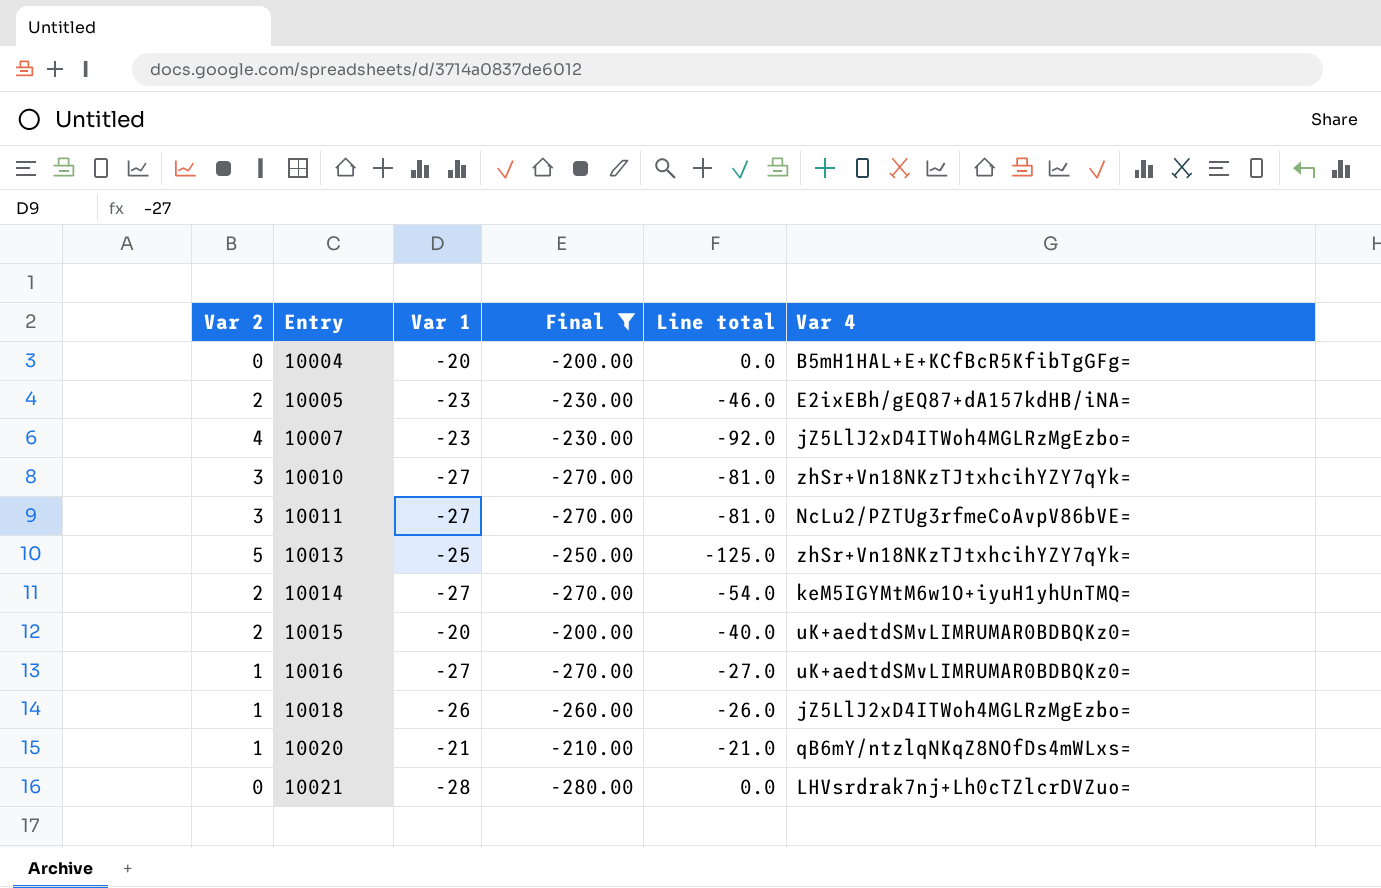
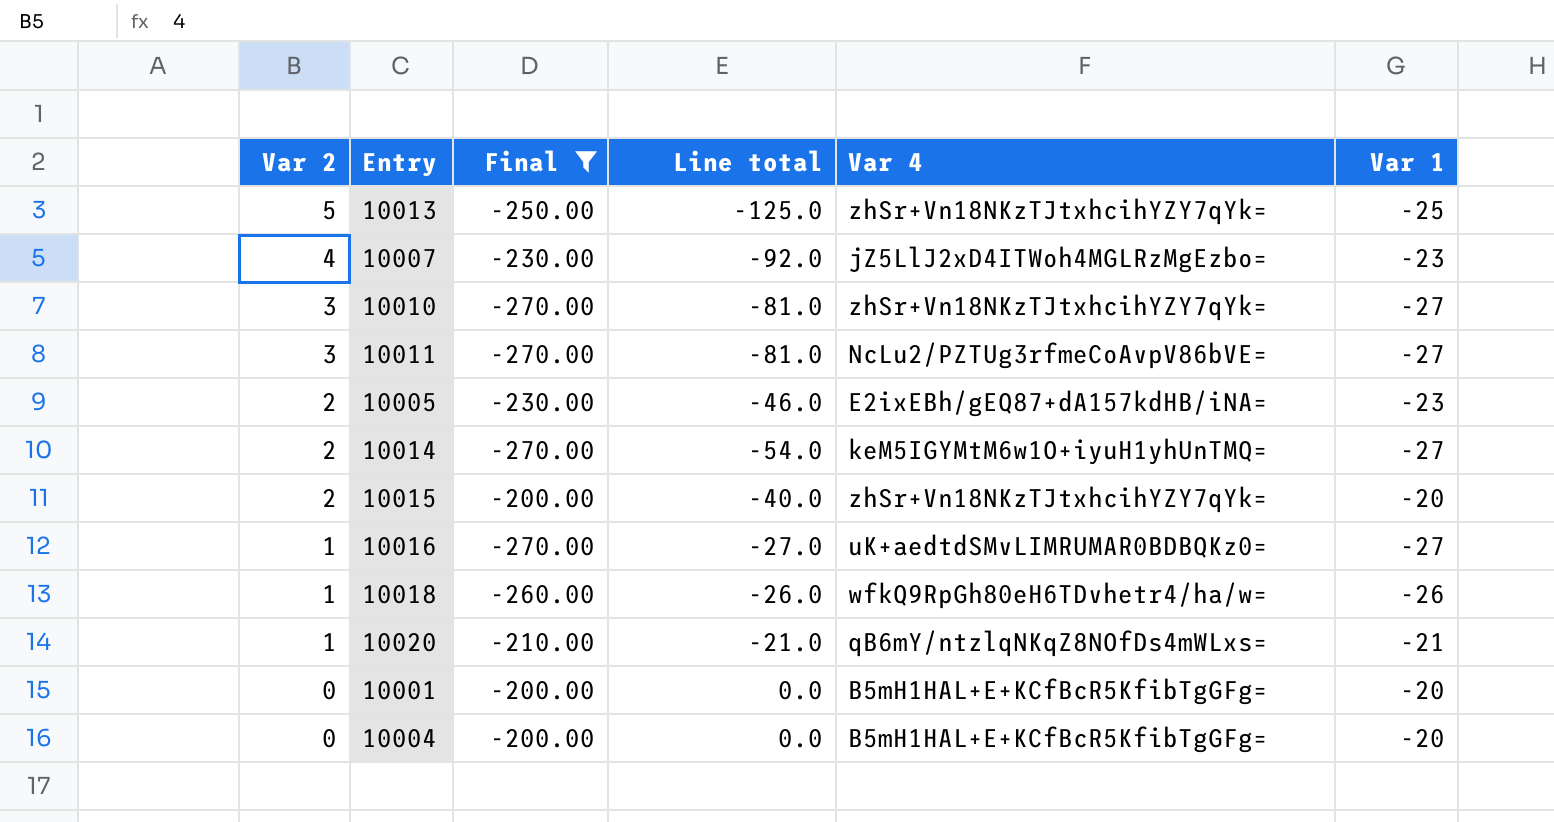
row order: Entry ascending -> Var 2 descending
column Var 1 | position: 3 -> 6
row 10021: 0 | -28 | -280.00 | 0.0 | LHVsrdrak7nj+Lh0cTZlcrDVZuo= -> none
10015 | Var 4: uK+aedtdSMvLIMRUMAR0BDBQKz0= -> zhSr+Vn18NKzTJtxhcihYZY7qYk=
10018 | Var 4: jZ5LlJ2xD4ITWoh4MGLRzMgEzbo= -> wfkQ9RpGh80eH6TDvhetr4/ha/w=
row 10001: none -> 0 | -200.00 | 0.0 | B5mH1HAL+E+KCfBcR5KfibTgGFg= | -20

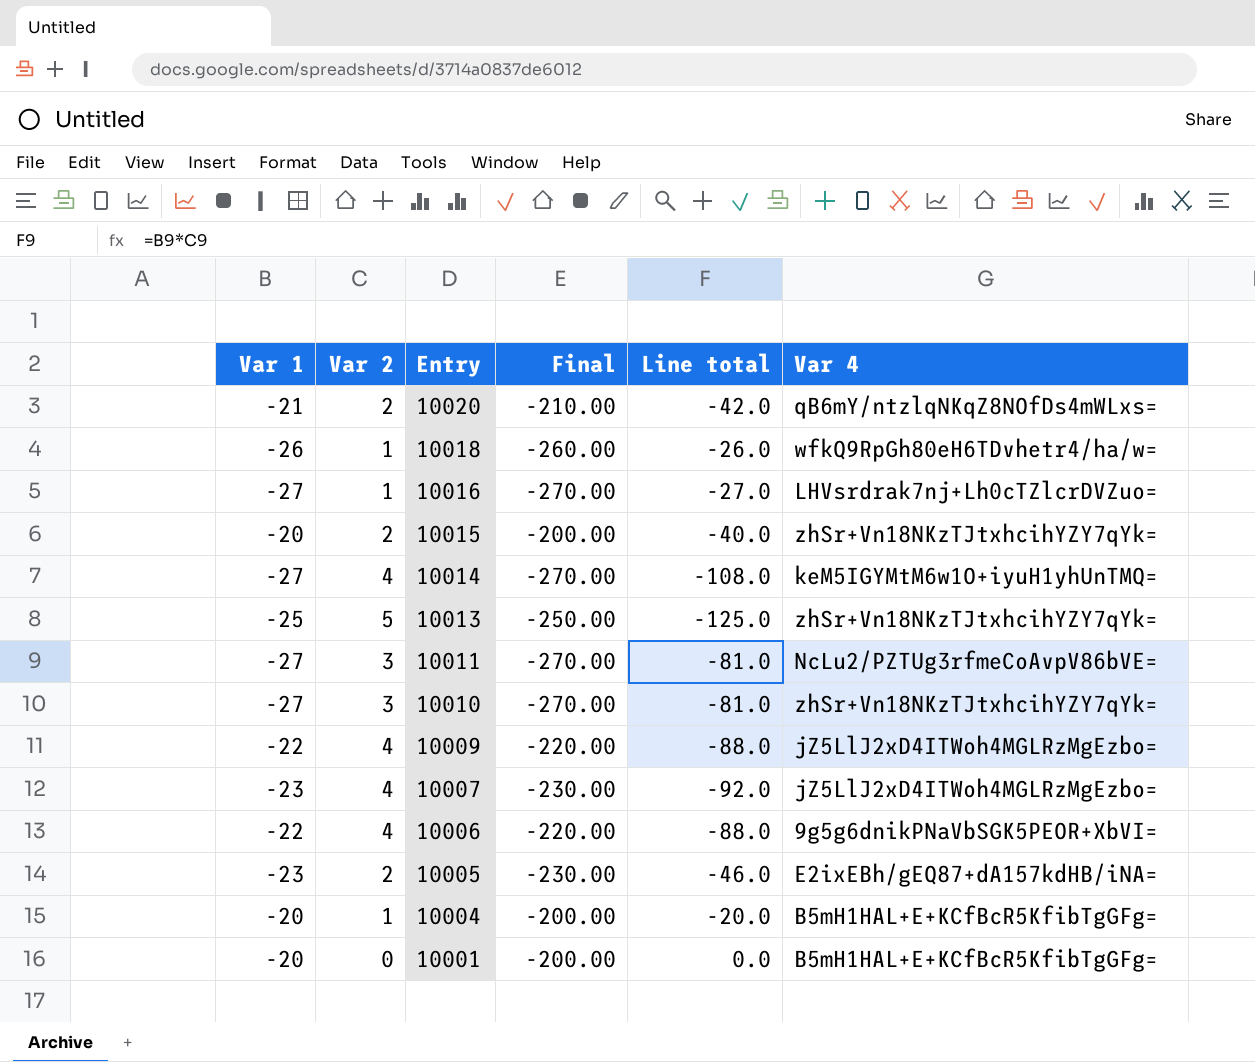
filter: Final != -220.00 -> none
row order: Var 2 descending -> Entry descending
column Var 1 | position: 6 -> 1
10020 | Var 2: 1 -> 2
10020 | Line total: -21.0 -> -42.0
10016 | Var 4: uK+aedtdSMvLIMRUMAR0BDBQKz0= -> LHVsrdrak7nj+Lh0cTZlcrDVZuo=
10014 | Var 2: 2 -> 4
10014 | Line total: -54.0 -> -108.0
10004 | Var 2: 0 -> 1
10004 | Line total: 0.0 -> -20.0

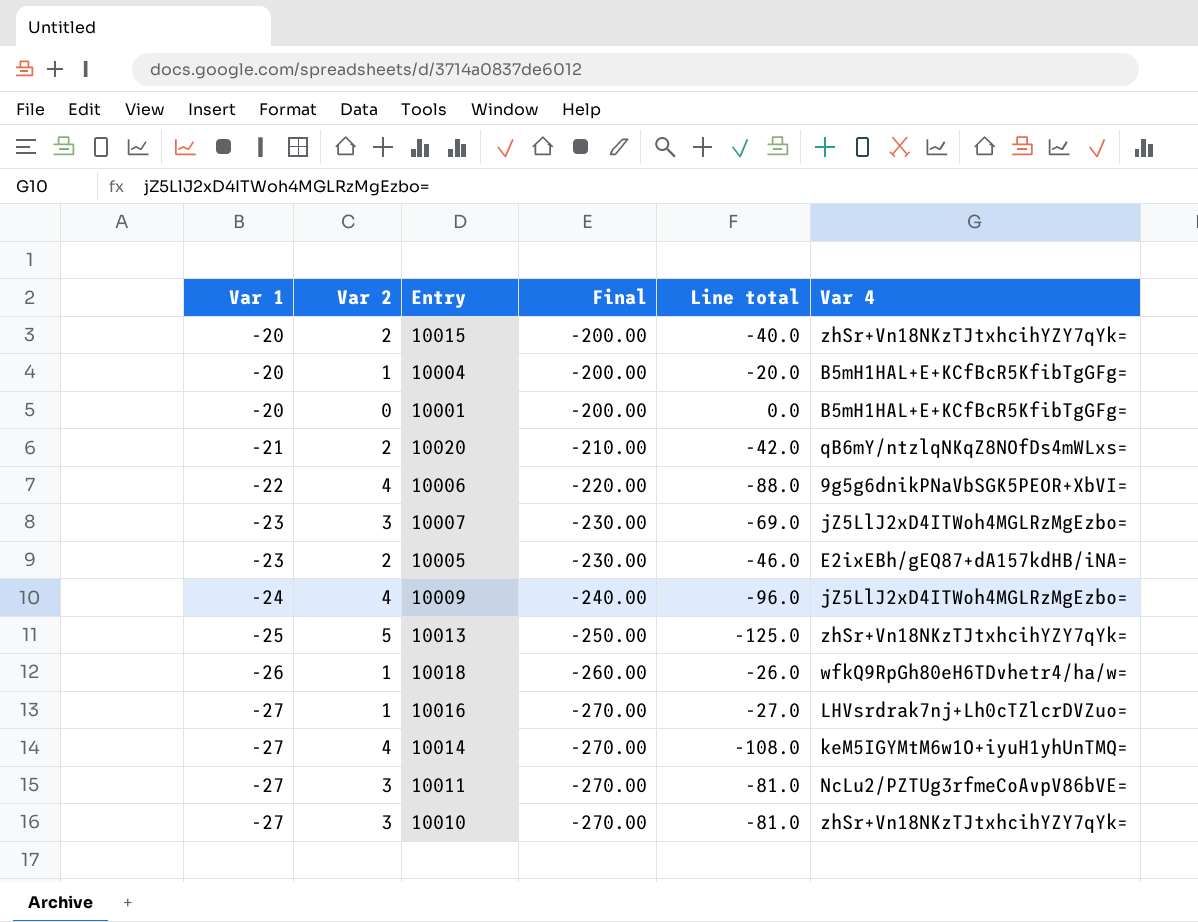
row order: Entry descending -> Var 1 descending
10007 | Var 2: 4 -> 3
10007 | Line total: -92.0 -> -69.0
10009 | Var 1: -22 -> -24
10009 | Final: -220.00 -> -240.00
10009 | Line total: -88.0 -> -96.0

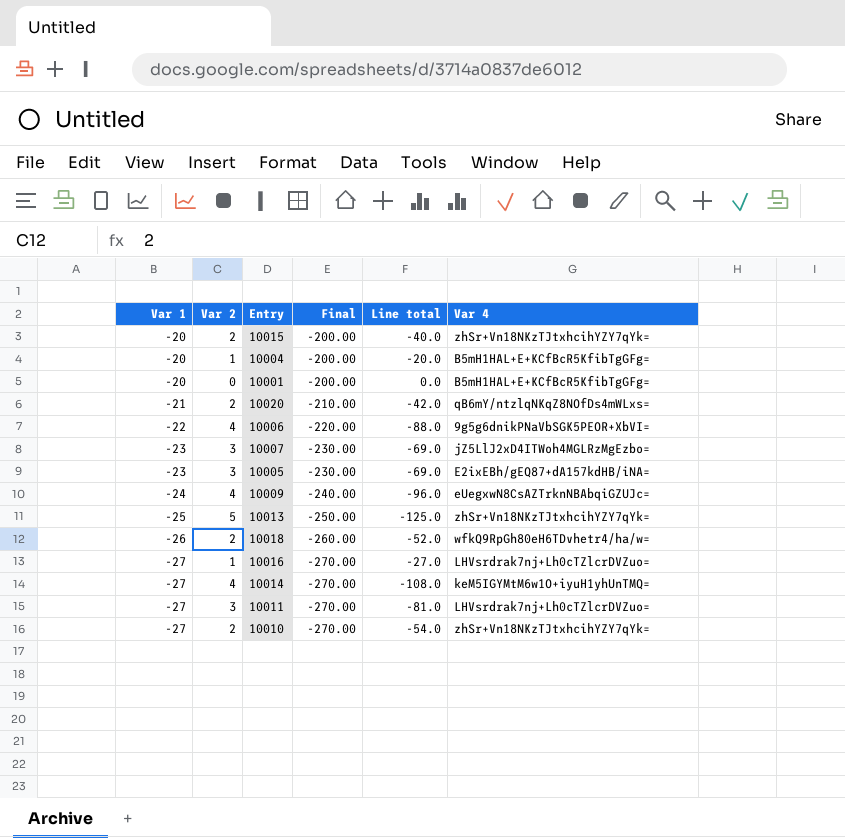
10005 | Var 2: 2 -> 3
10005 | Line total: -46.0 -> -69.0
10009 | Var 4: jZ5LlJ2xD4ITWoh4MGLRzMgEzbo= -> eUegxwN8CsAZTrknNBAbqiGZUJc=
10018 | Var 2: 1 -> 2
10018 | Line total: -26.0 -> -52.0
10011 | Var 4: NcLu2/PZTUg3rfmeCoAvpV86bVE= -> LHVsrdrak7nj+Lh0cTZlcrDVZuo=
10010 | Var 2: 3 -> 2
10010 | Line total: -81.0 -> -54.0

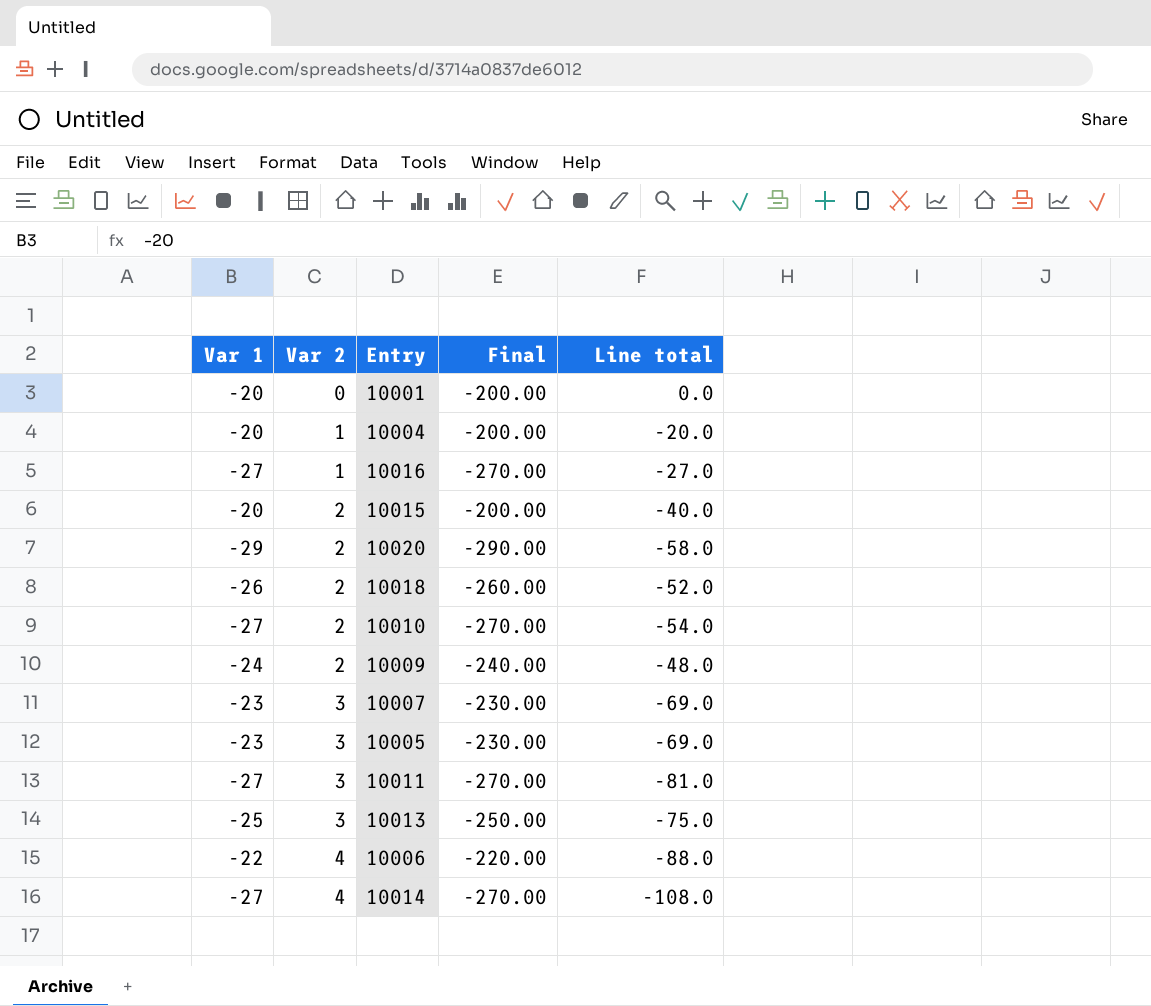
row order: Var 1 descending -> Var 2 ascending
column Var 4 | position: 6 -> none
10020 | Var 1: -21 -> -29
10020 | Final: -210.00 -> -290.00
10020 | Line total: -42.0 -> -58.0
10009 | Var 2: 4 -> 2
10009 | Line total: -96.0 -> -48.0
10013 | Var 2: 5 -> 3
10013 | Line total: -125.0 -> -75.0

